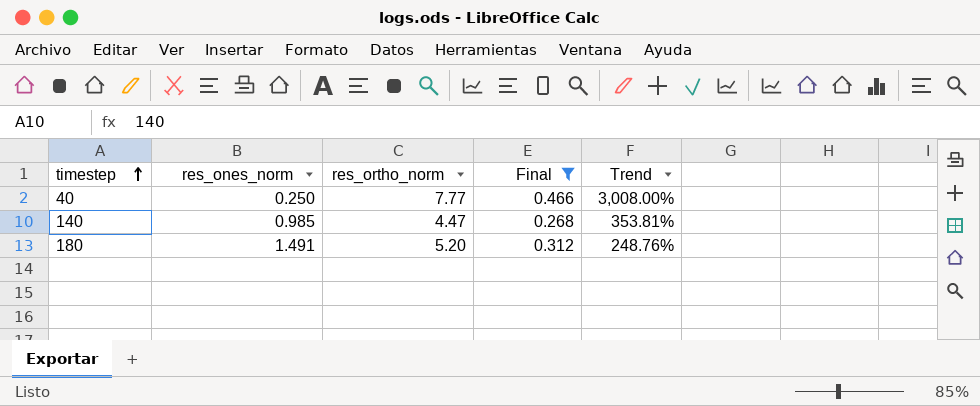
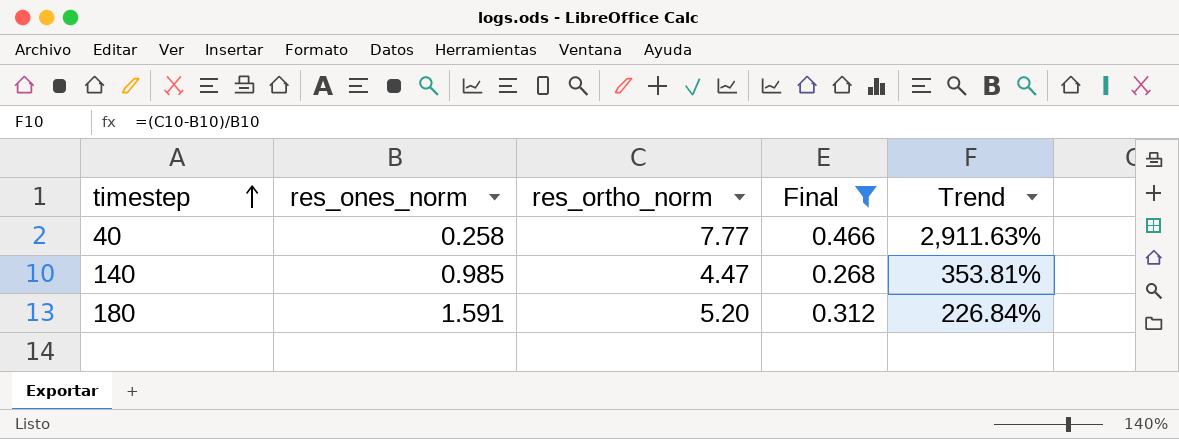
40 | res_ones_norm: 0.250 -> 0.258
40 | Trend: 3,008.00% -> 2,911.63%
180 | res_ones_norm: 1.491 -> 1.591
180 | Trend: 248.76% -> 226.84%

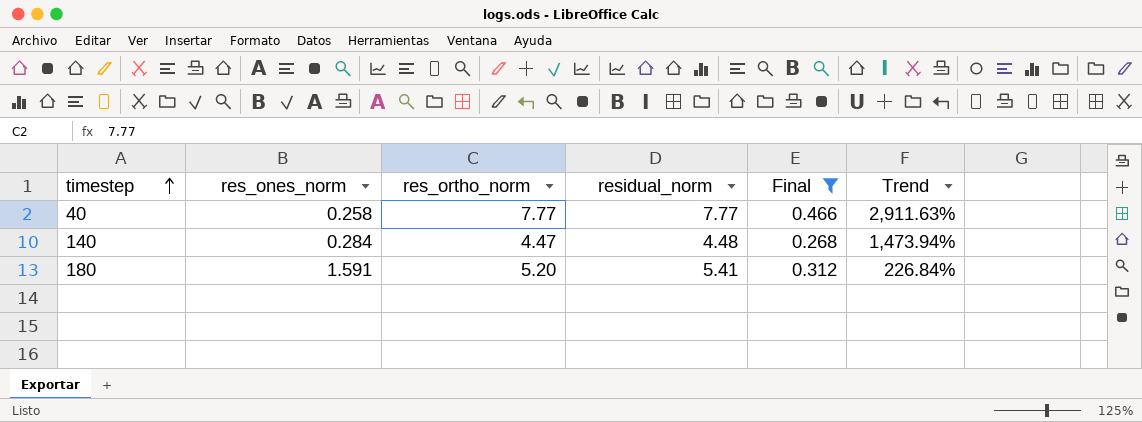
column residual_norm | position: none -> 4
140 | res_ones_norm: 0.985 -> 0.284
140 | Trend: 353.81% -> 1,473.94%

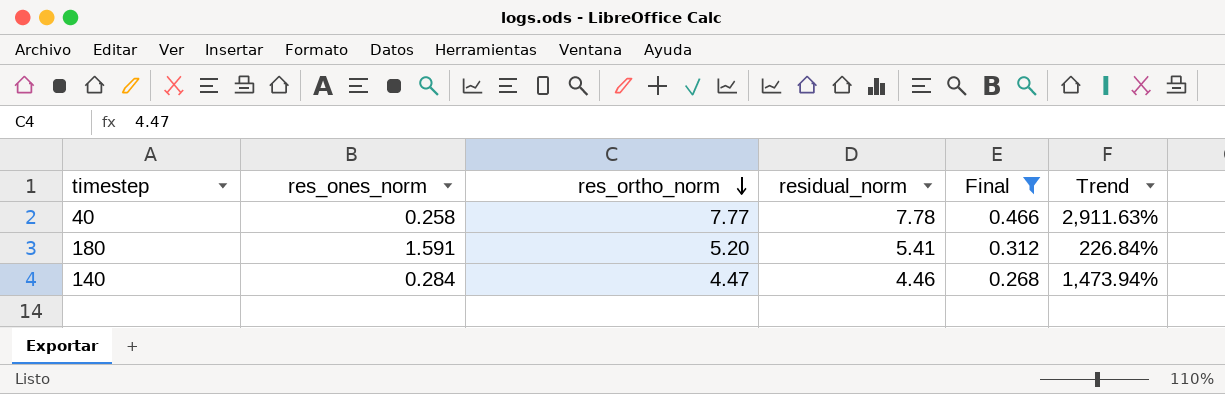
row order: timestep ascending -> res_ortho_norm descending
40 | residual_norm: 7.77 -> 7.78
140 | residual_norm: 4.48 -> 4.46

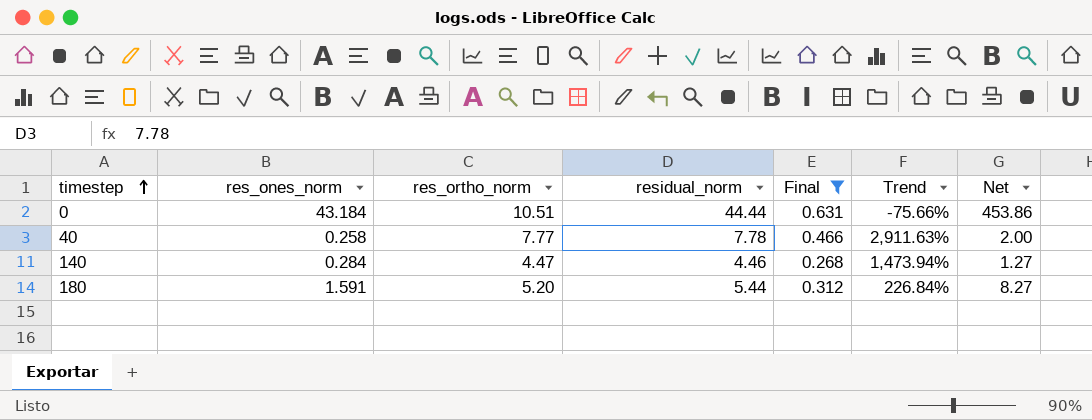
row order: res_ortho_norm descending -> timestep ascending
column Net | formula: none -> [res_ones_norm] * [res_ortho_norm]
row 0: none -> 43.184 | 10.51 | 44.44 | 0.631 | -75.66% | 453.86
180 | residual_norm: 5.41 -> 5.44

